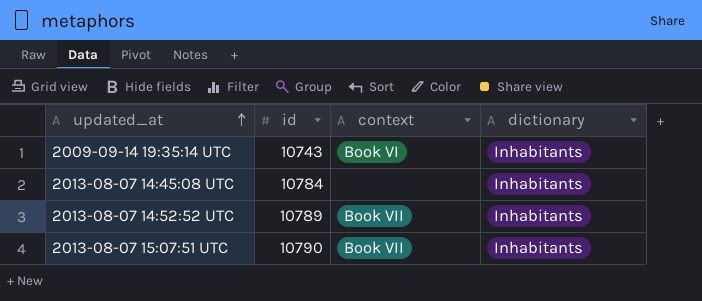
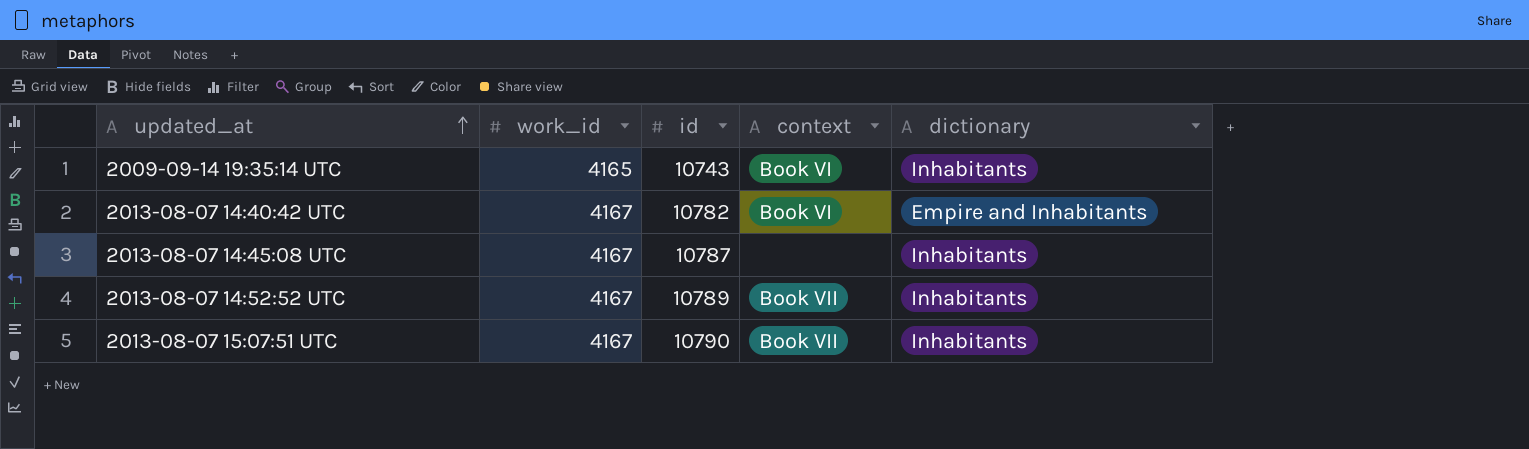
column work_id | position: none -> 2
row 2013-08-07 14:40:42 UTC: none -> 4167 | 10782 | Book VI | Empire and Inhabitants
2013-08-07 14:45:08 UTC | id: 10784 -> 10787

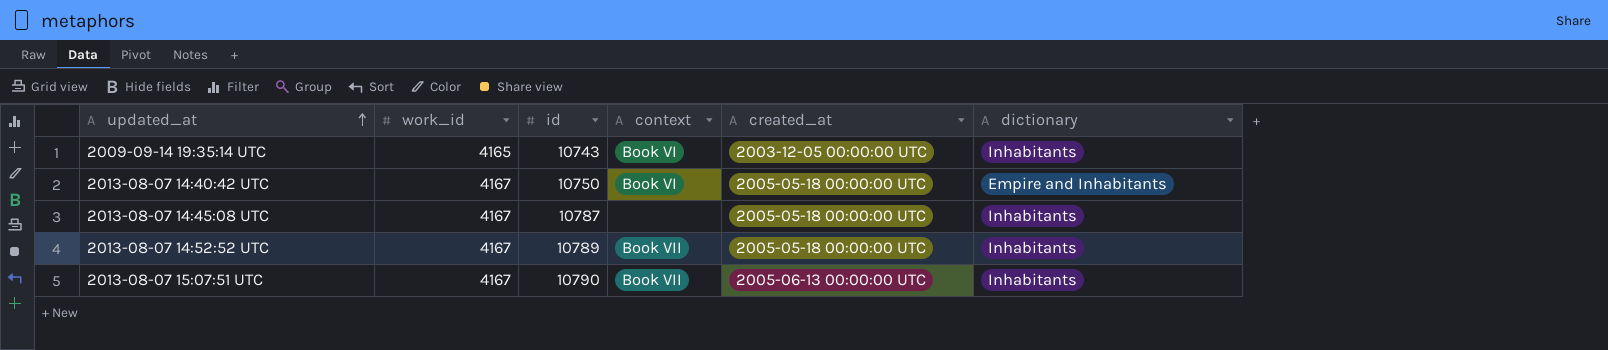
column created_at | position: none -> 5
2013-08-07 14:40:42 UTC | id: 10782 -> 10750

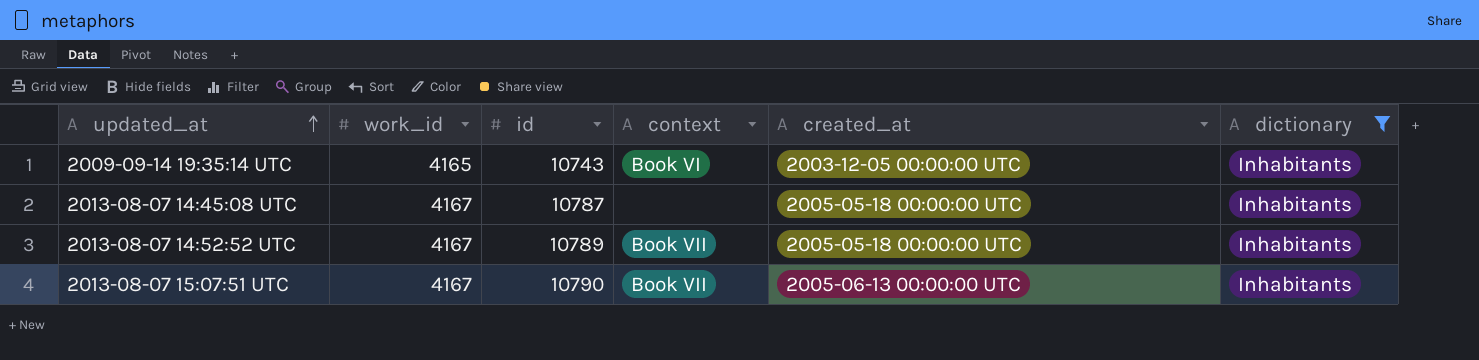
filter: none -> dictionary = Inhabitants

